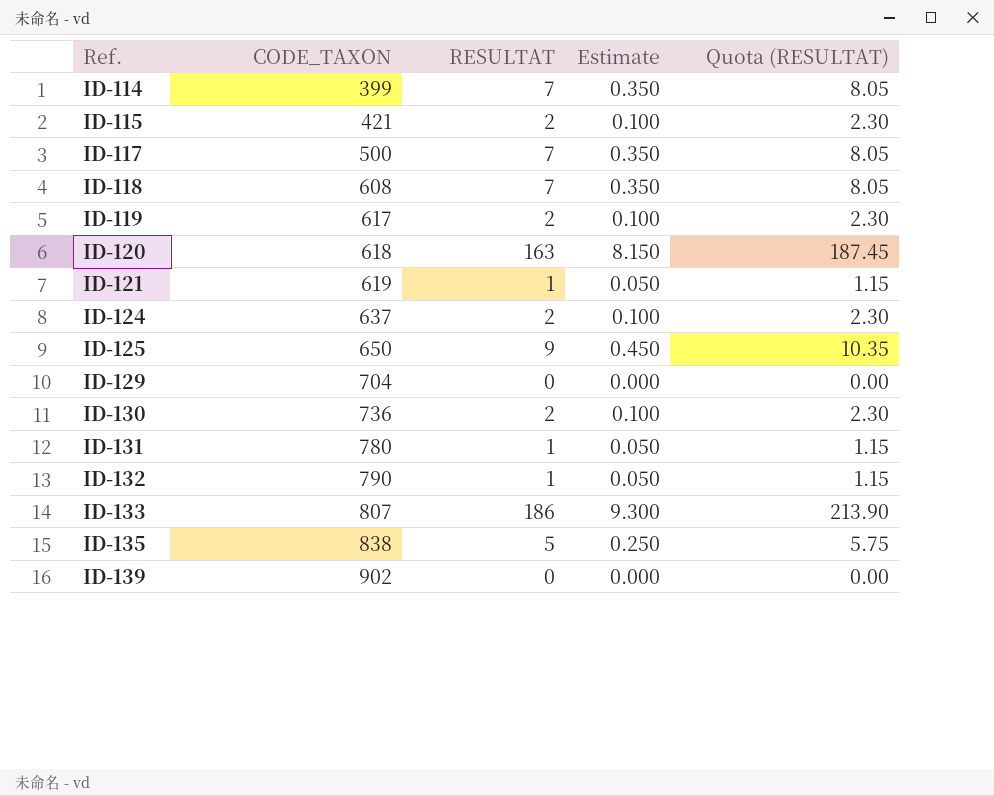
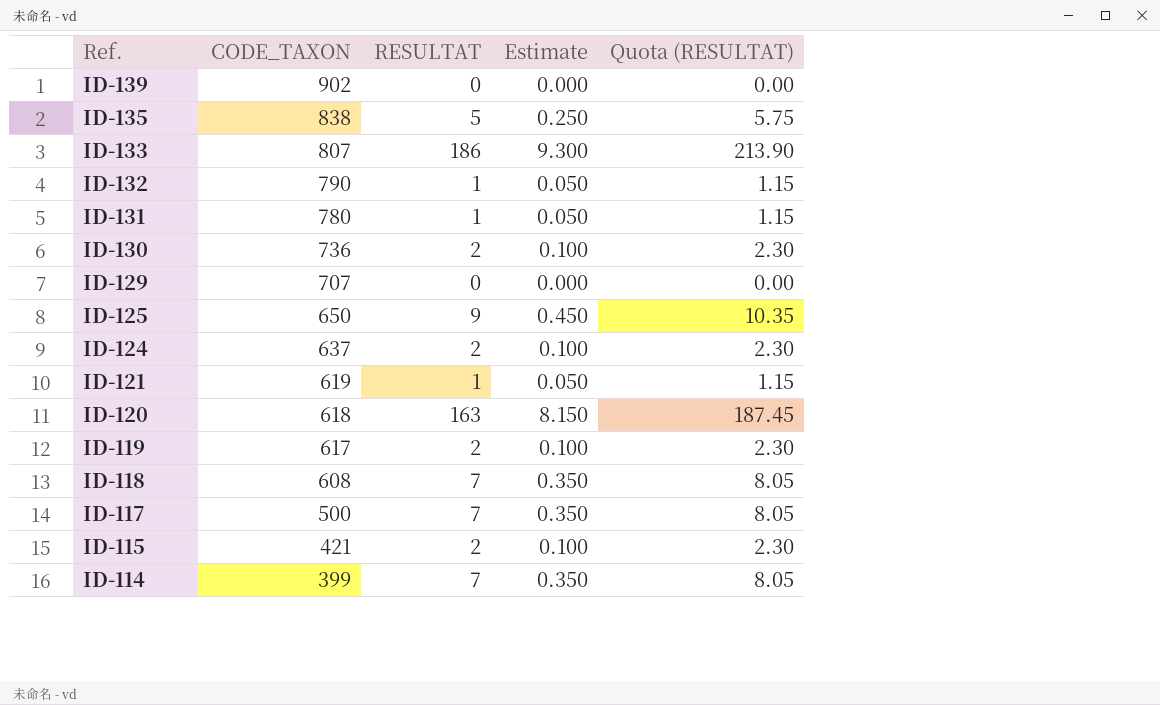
row order: Ref. ascending -> Ref. descending
ID-129 | CODE_TAXON: 704 -> 707

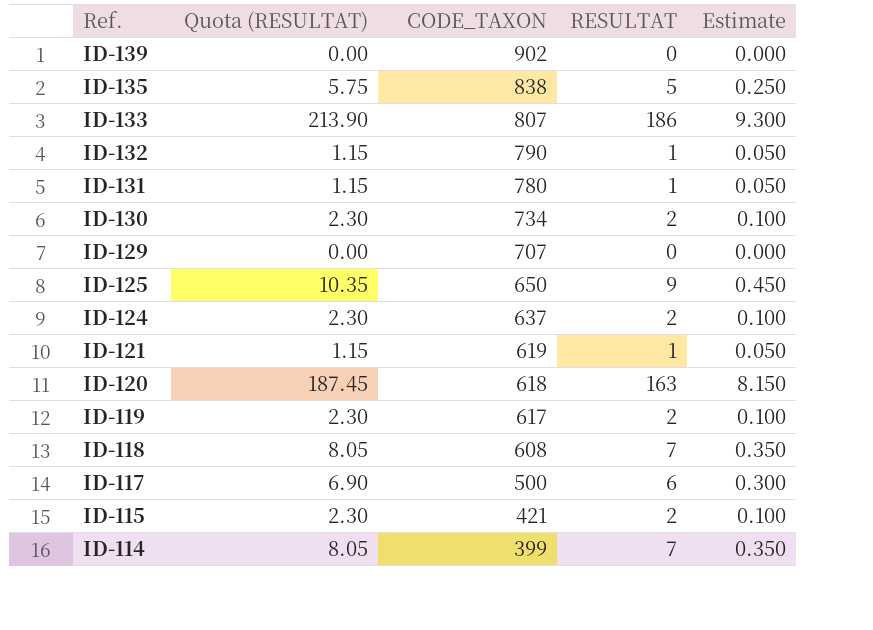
column Quota (RESULTAT) | position: 5 -> 2
ID-130 | CODE_TAXON: 736 -> 734
ID-117 | Quota (RESULTAT): 8.05 -> 6.90
ID-117 | RESULTAT: 7 -> 6
ID-117 | Estimate: 0.350 -> 0.300

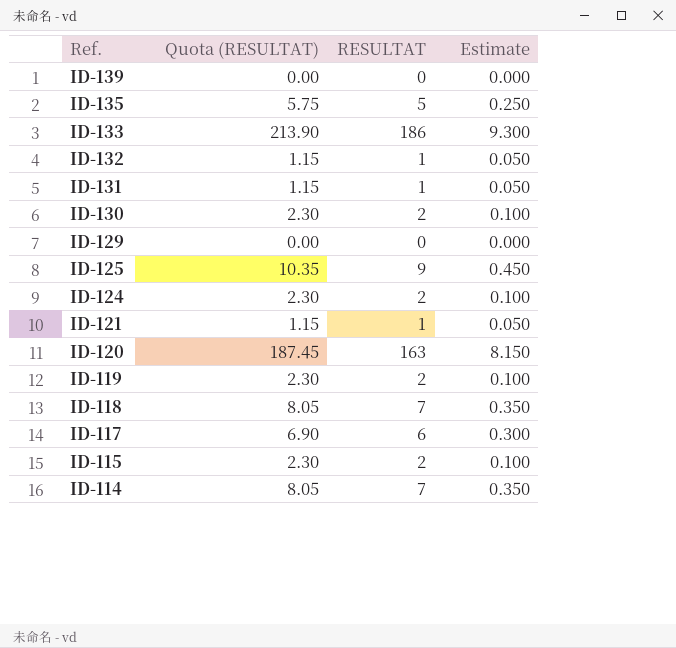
column CODE_TAXON | position: 3 -> none

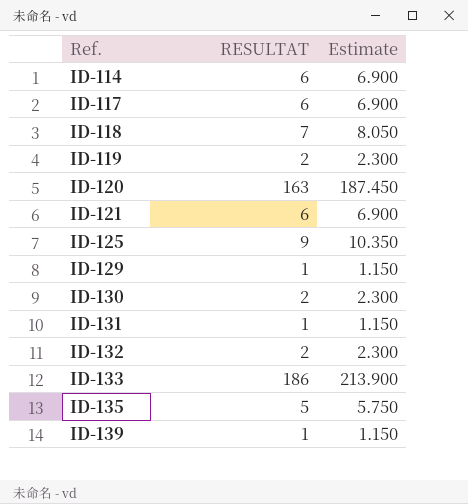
row order: Ref. descending -> Ref. ascending
column Quota (RESULTAT) | formula: [RESULTAT] * 1.15 -> none
column Estimate | formula: [RESULTAT] * 0.05 -> [RESULTAT] * 1.15
row ID-124: 2.30 | 2 | 0.100 -> none
row ID-115: 2.30 | 2 | 0.100 -> none
ID-114 | RESULTAT: 7 -> 6
ID-121 | RESULTAT: 1 -> 6
ID-129 | RESULTAT: 0 -> 1
ID-132 | RESULTAT: 1 -> 2
ID-139 | RESULTAT: 0 -> 1

